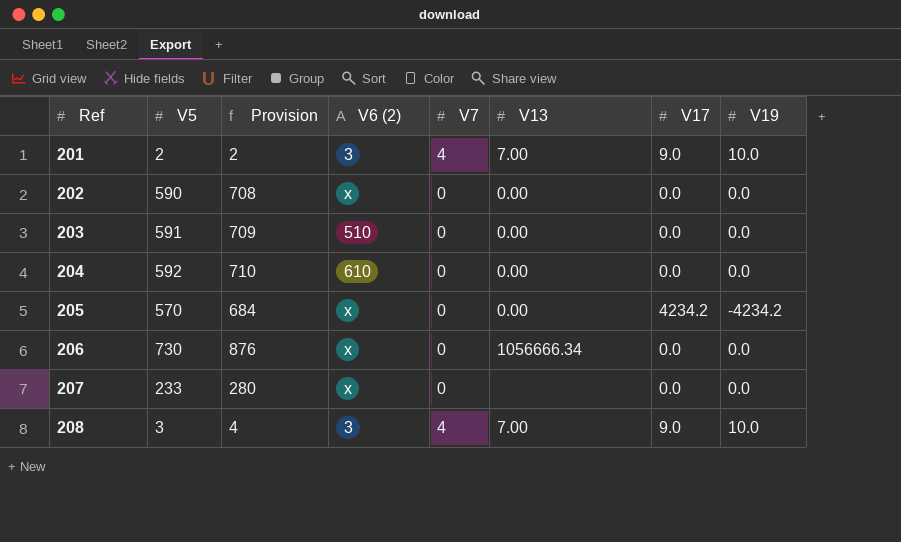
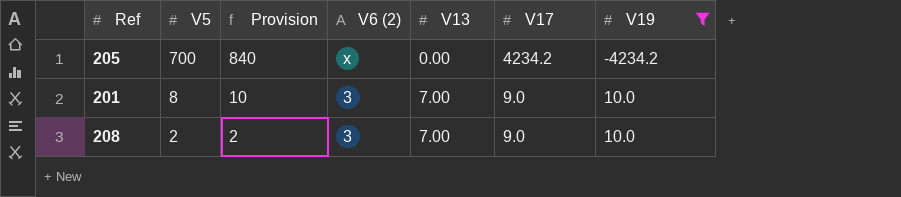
filter: none -> V19 != 0.0
row order: Ref ascending -> V5 descending
column V7 | position: 5 -> none
205 | V5: 570 -> 700
205 | Provision: 684 -> 840
201 | V5: 2 -> 8
201 | Provision: 2 -> 10
208 | V5: 3 -> 2
208 | Provision: 4 -> 2

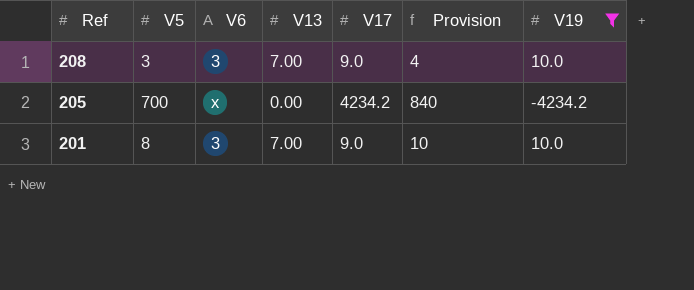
row order: V5 descending -> Ref descending
column name: V6 (2) -> V6
column Provision | position: 3 -> 6
208 | V5: 2 -> 3
208 | Provision: 2 -> 4

